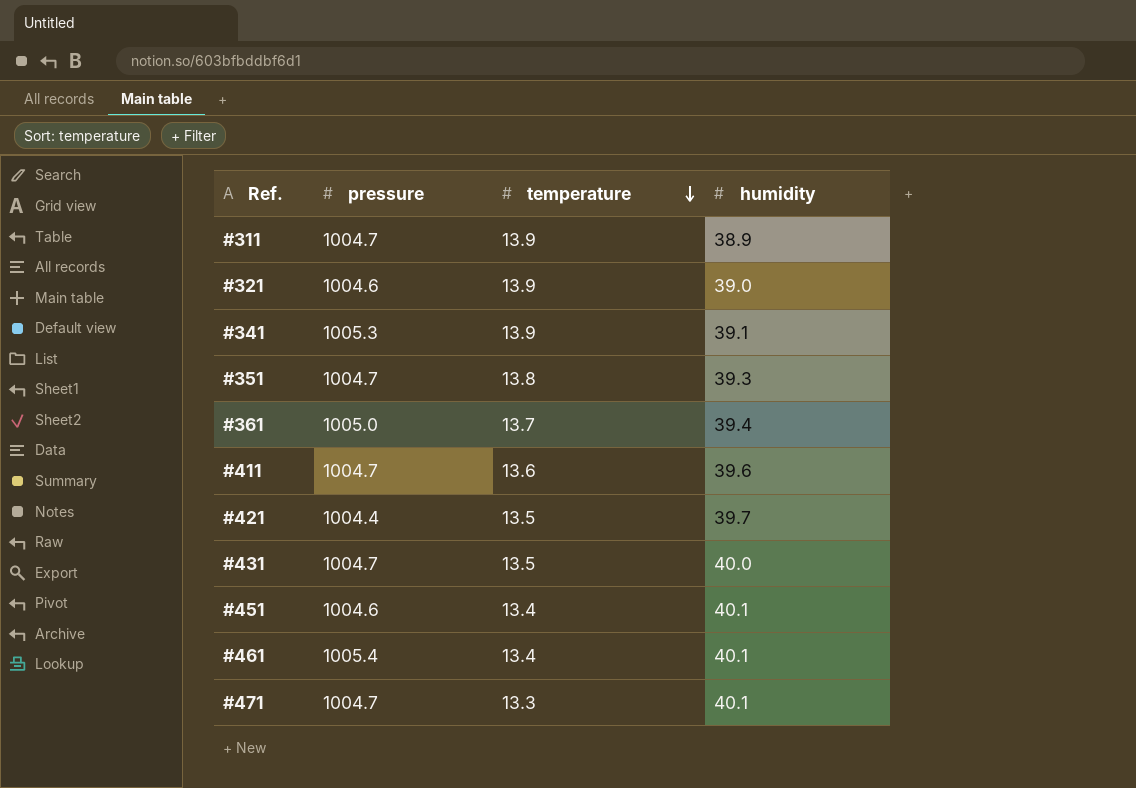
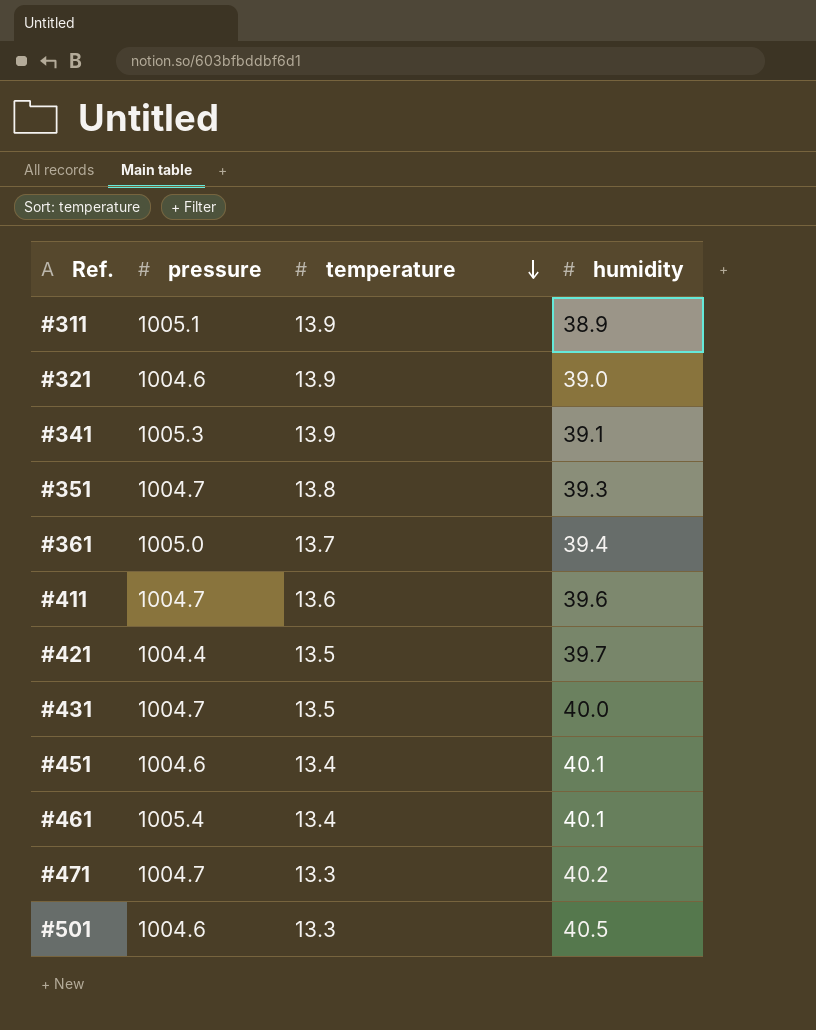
#311 | pressure: 1004.7 -> 1005.1
#471 | humidity: 40.1 -> 40.2
row #501: none -> 1004.6 | 13.3 | 40.5

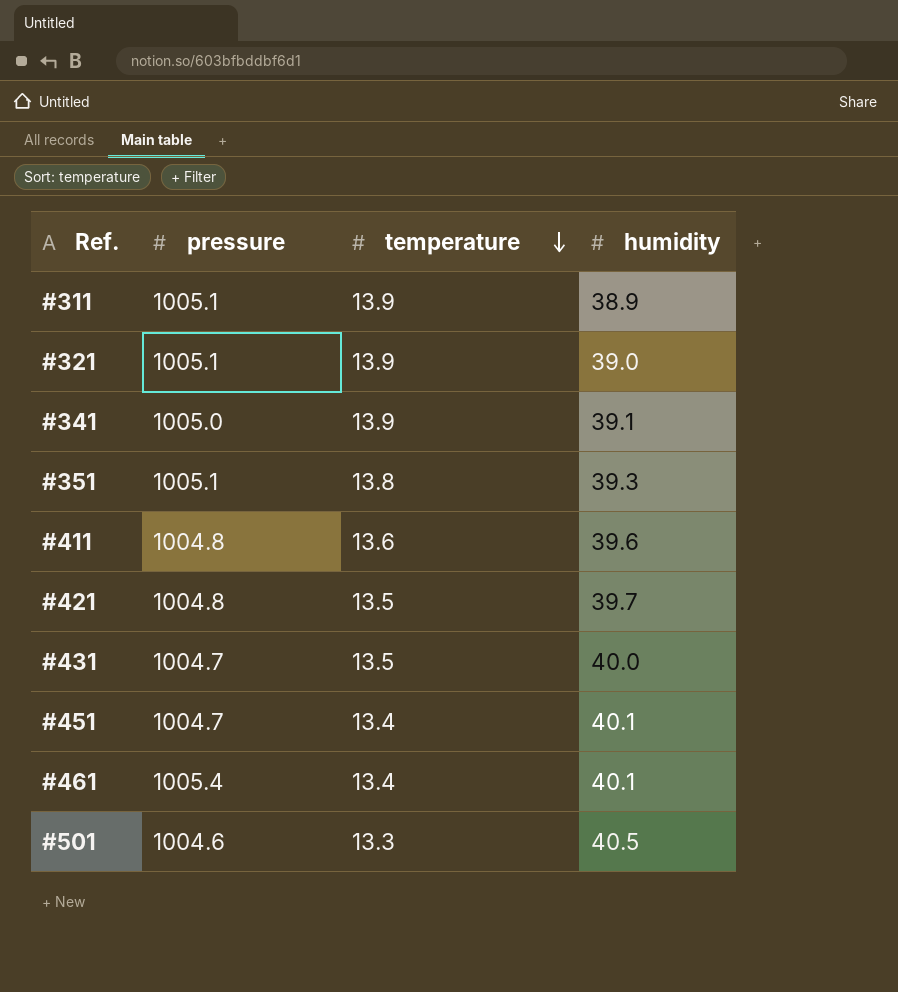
row #361: 1005.0 | 13.7 | 39.4 -> none
row #471: 1004.7 | 13.3 | 40.2 -> none
#321 | pressure: 1004.6 -> 1005.1
#341 | pressure: 1005.3 -> 1005.0
#351 | pressure: 1004.7 -> 1005.1
#411 | pressure: 1004.7 -> 1004.8
#421 | pressure: 1004.4 -> 1004.8
#451 | pressure: 1004.6 -> 1004.7

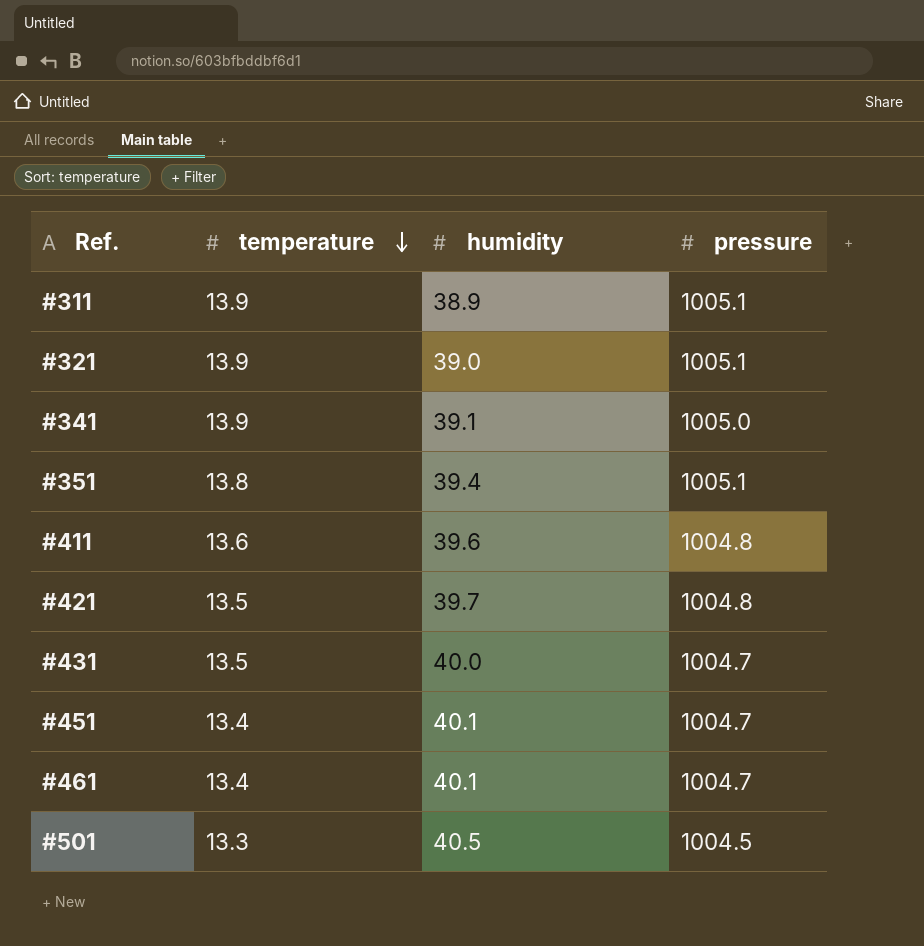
column pressure | position: 2 -> 4
#351 | humidity: 39.3 -> 39.4
#461 | pressure: 1005.4 -> 1004.7
#501 | pressure: 1004.6 -> 1004.5

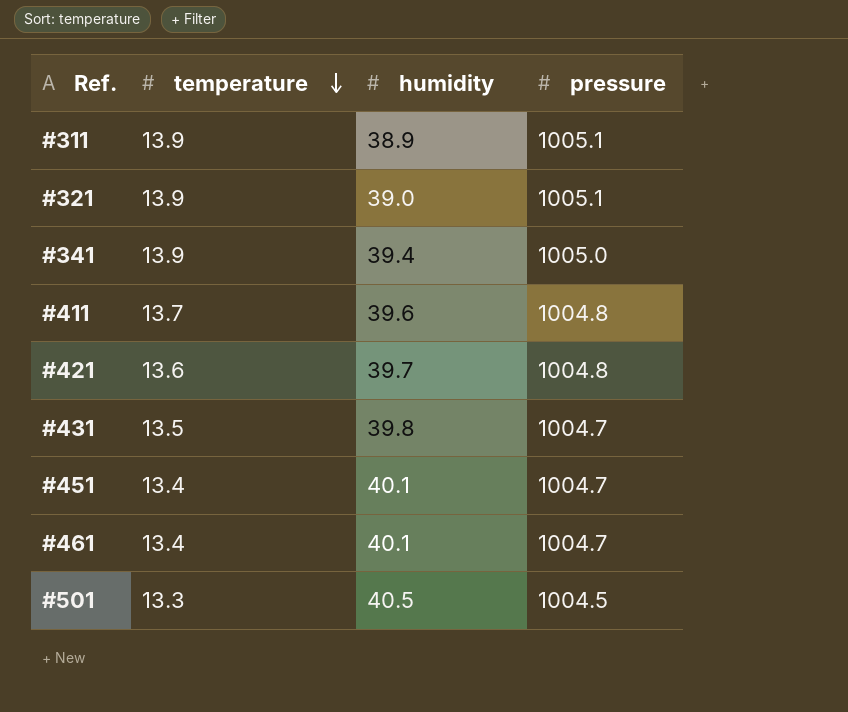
row #351: 13.8 | 39.4 | 1005.1 -> none
#341 | humidity: 39.1 -> 39.4
#411 | temperature: 13.6 -> 13.7
#421 | temperature: 13.5 -> 13.6
#431 | humidity: 40.0 -> 39.8

